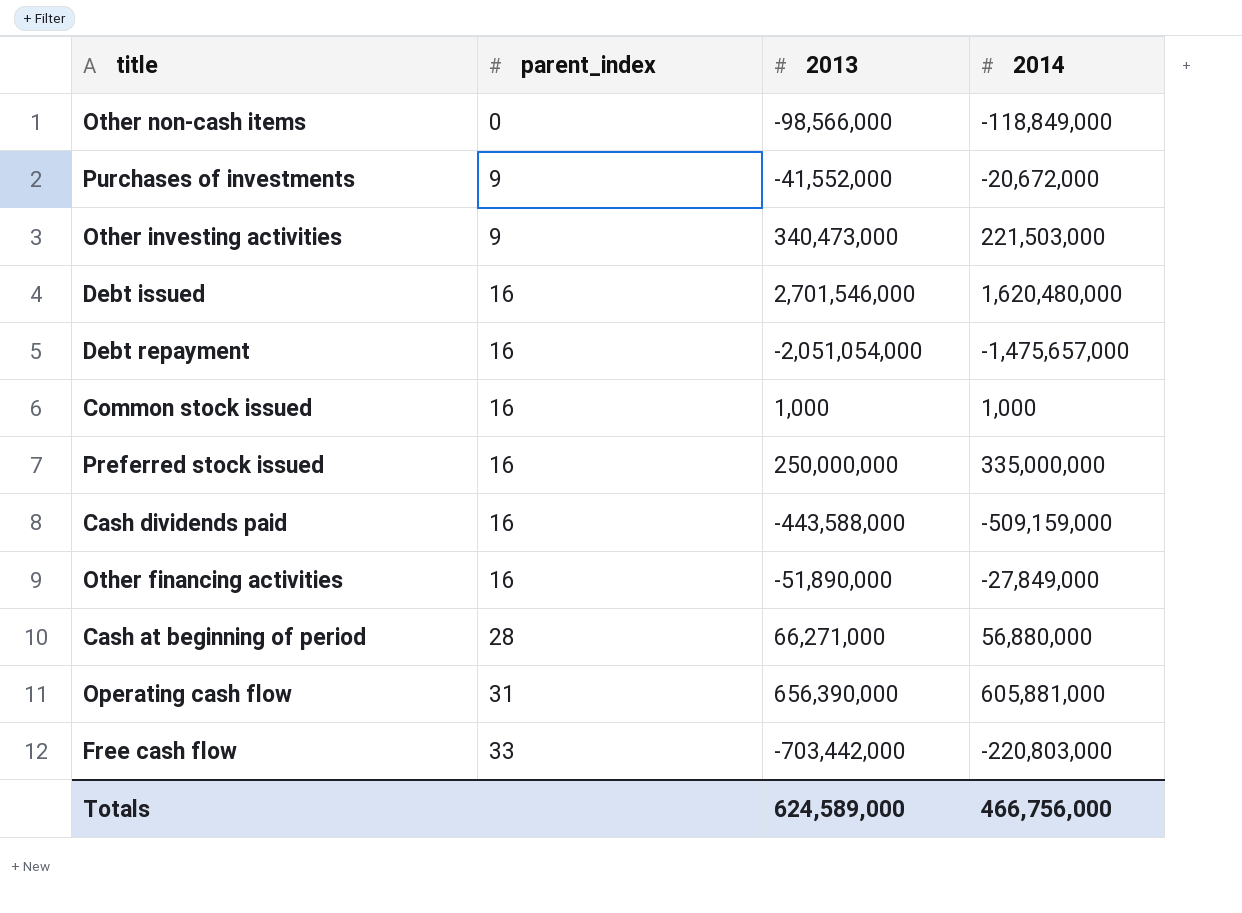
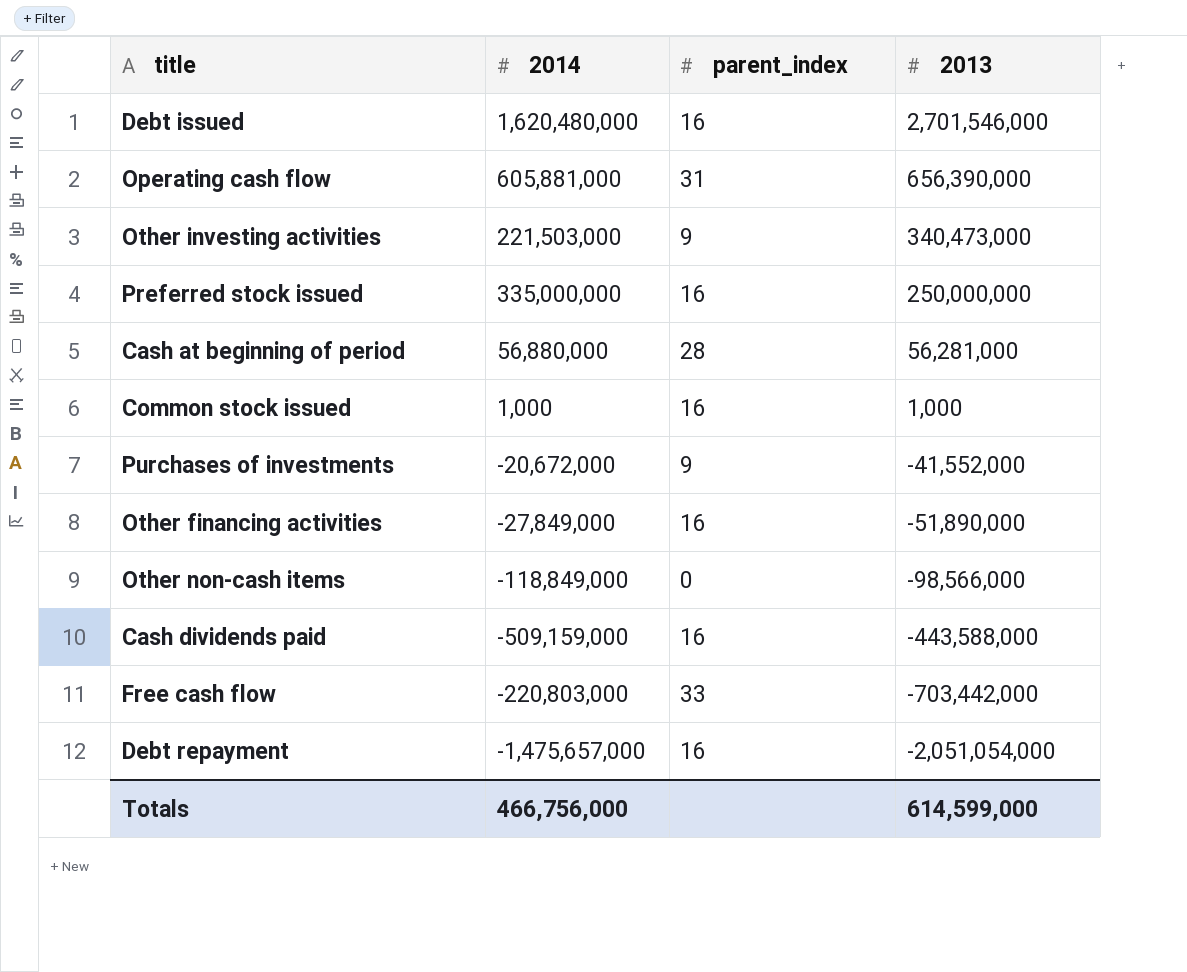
row order: parent_index ascending -> 2013 descending
column 2014 | position: 4 -> 2
Cash at beginning of period | 2013: 66,271,000 -> 56,281,000
Totals | 2013: 624,589,000 -> 614,599,000

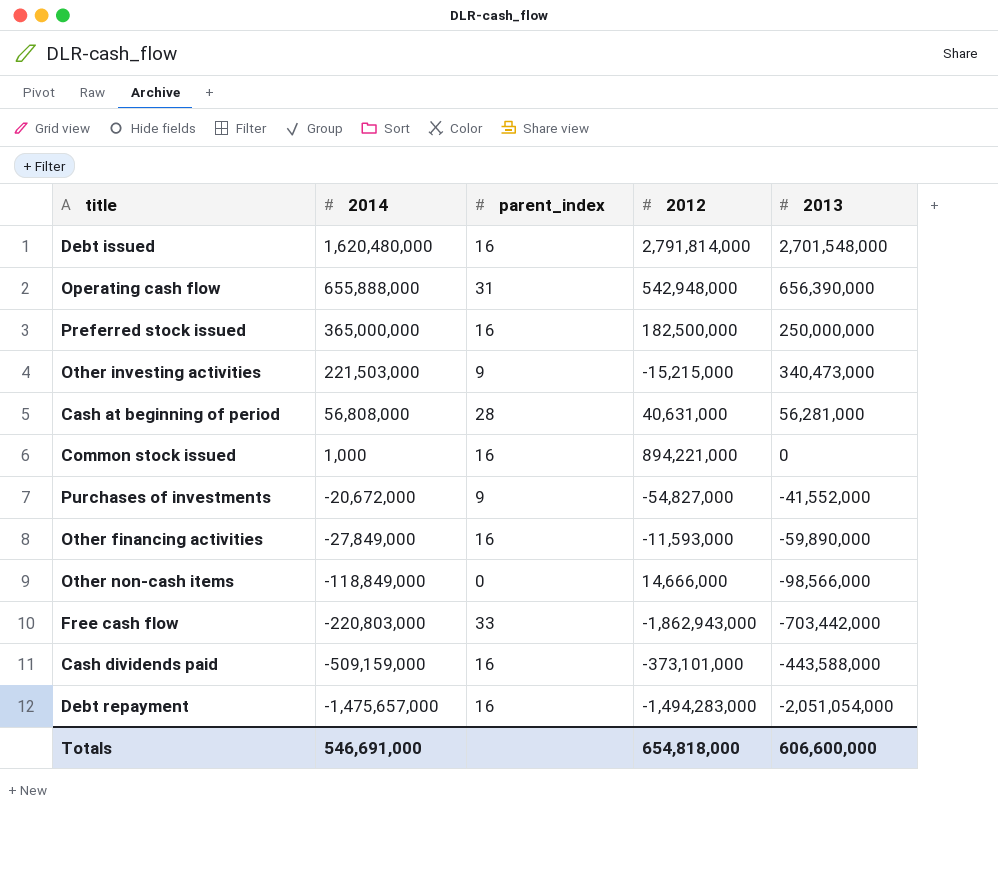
row order: 2013 descending -> 2014 descending
column 2012 | position: none -> 4
Debt issued | 2013: 2,701,546,000 -> 2,701,548,000
Operating cash flow | 2014: 605,881,000 -> 655,888,000
Preferred stock issued | 2014: 335,000,000 -> 365,000,000
Cash at beginning of period | 2014: 56,880,000 -> 56,808,000
Common stock issued | 2013: 1,000 -> 0
Other financing activities | 2013: -51,890,000 -> -59,890,000
Totals | 2014: 466,756,000 -> 546,691,000
Totals | 2013: 614,599,000 -> 606,600,000

